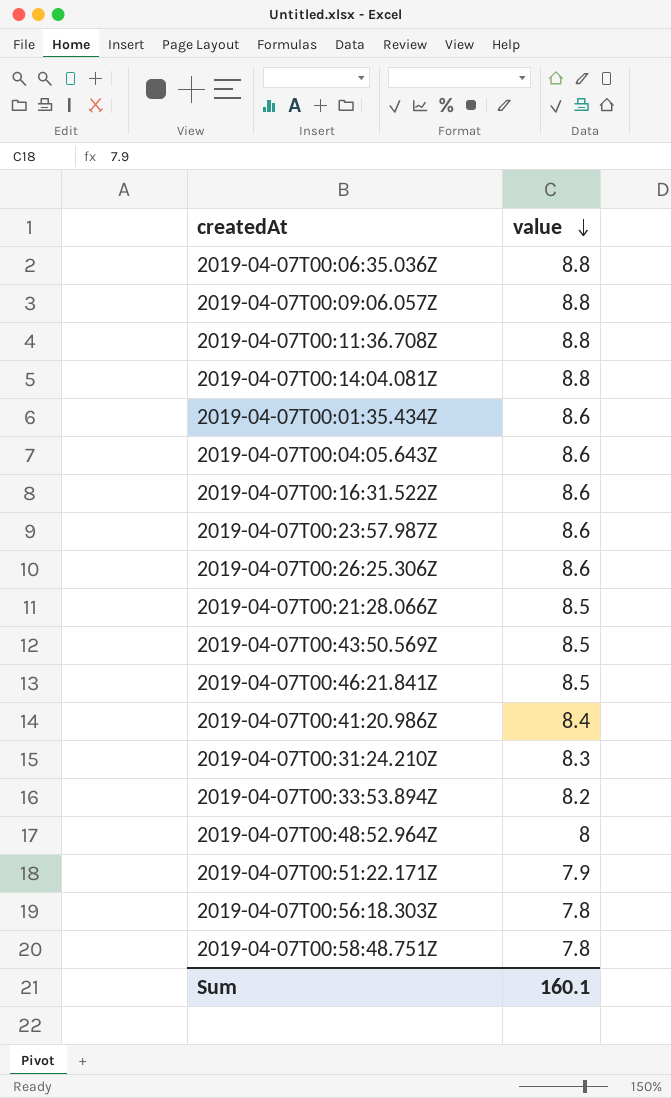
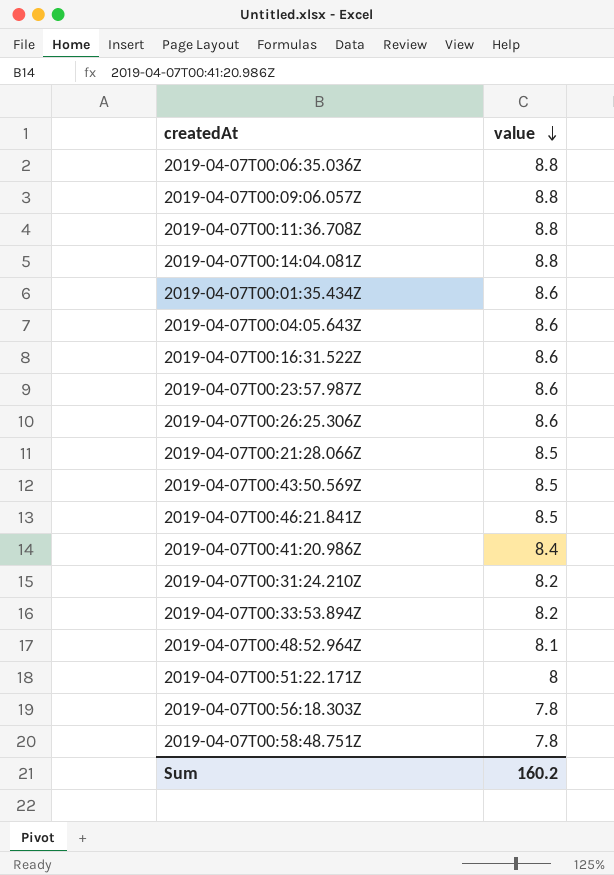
2019-04-07T00:31:24.210Z | value: 8.3 -> 8.2
2019-04-07T00:48:52.964Z | value: 8 -> 8.1
2019-04-07T00:51:22.171Z | value: 7.9 -> 8
Sum | value: 160.1 -> 160.2

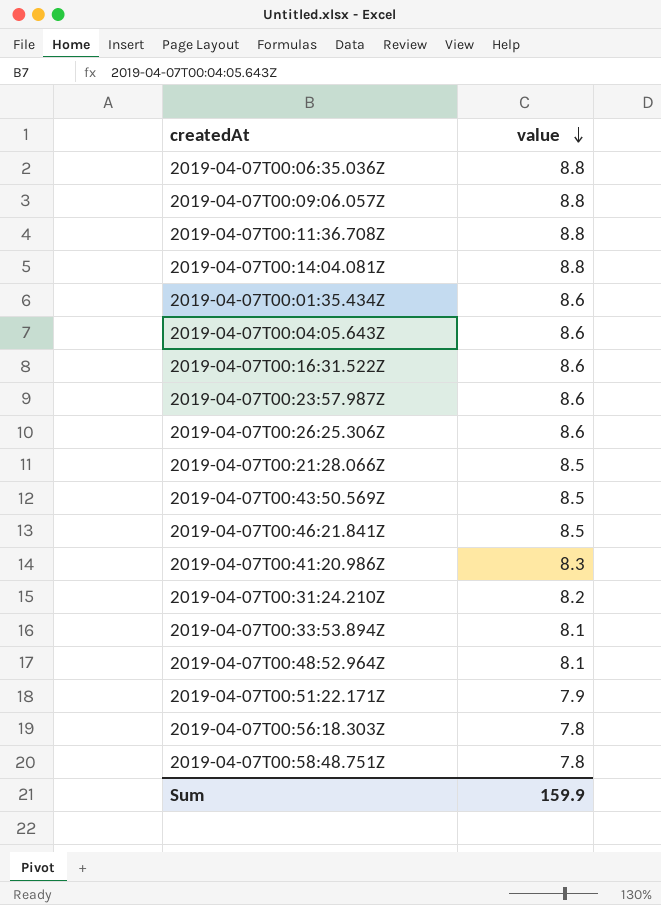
2019-04-07T00:41:20.986Z | value: 8.4 -> 8.3
2019-04-07T00:33:53.894Z | value: 8.2 -> 8.1
2019-04-07T00:51:22.171Z | value: 8 -> 7.9
Sum | value: 160.2 -> 159.9

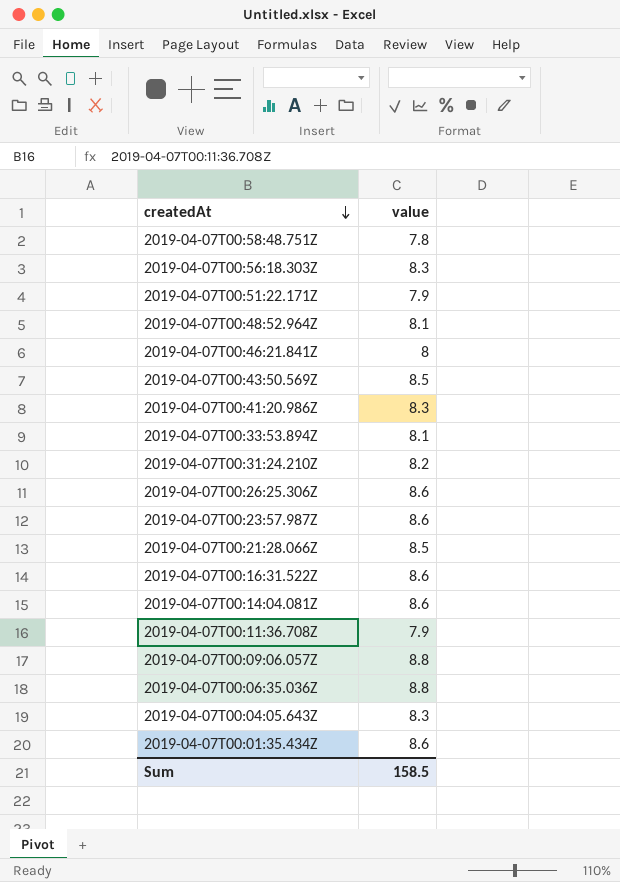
row order: value descending -> createdAt descending
2019-04-07T00:56:18.303Z | value: 7.8 -> 8.3
2019-04-07T00:46:21.841Z | value: 8.5 -> 8
2019-04-07T00:14:04.081Z | value: 8.8 -> 8.6
2019-04-07T00:11:36.708Z | value: 8.8 -> 7.9
2019-04-07T00:04:05.643Z | value: 8.6 -> 8.3
Sum | value: 159.9 -> 158.5

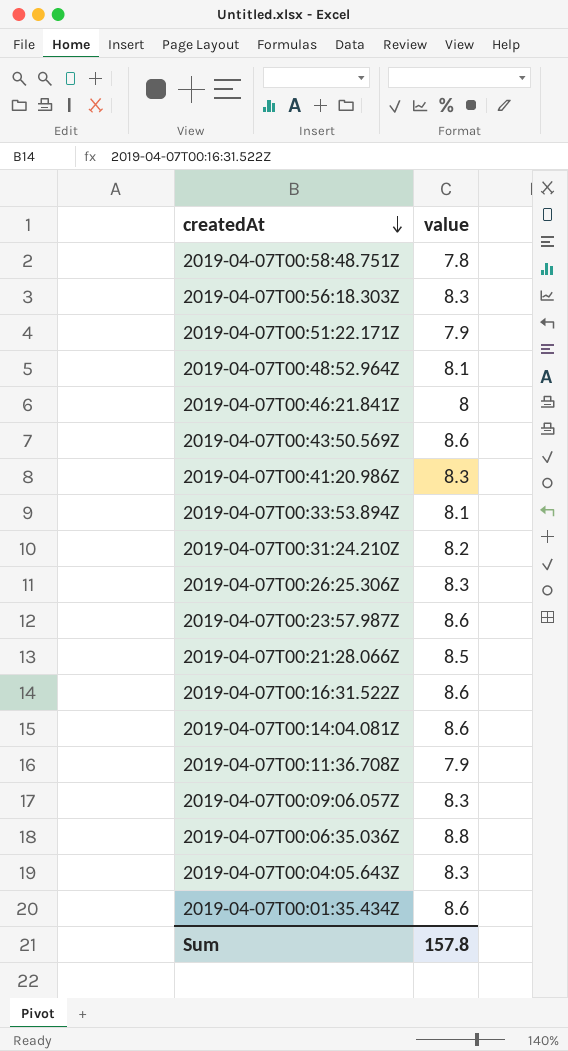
2019-04-07T00:43:50.569Z | value: 8.5 -> 8.6
2019-04-07T00:26:25.306Z | value: 8.6 -> 8.3
2019-04-07T00:09:06.057Z | value: 8.8 -> 8.3
Sum | value: 158.5 -> 157.8

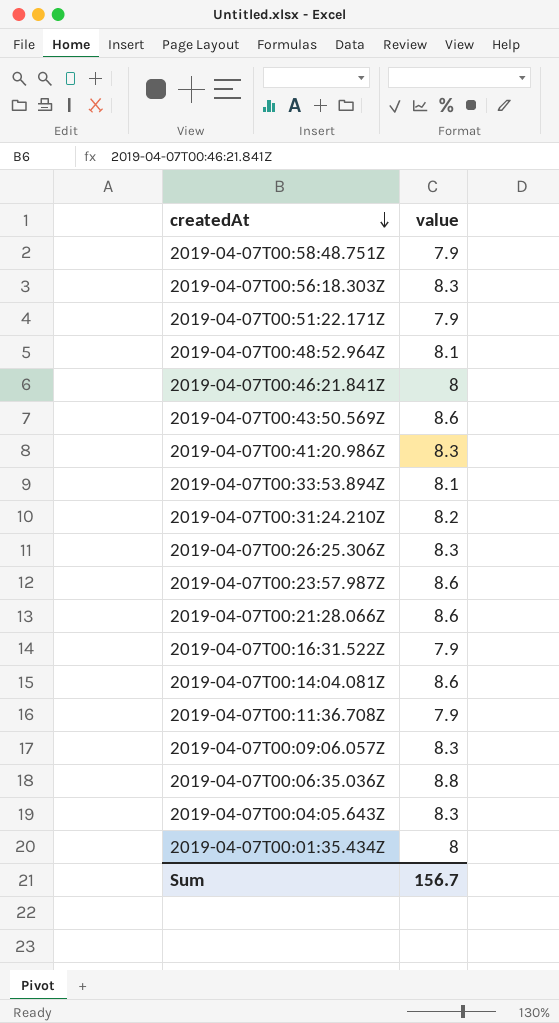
2019-04-07T00:58:48.751Z | value: 7.8 -> 7.9
2019-04-07T00:21:28.066Z | value: 8.5 -> 8.6
2019-04-07T00:16:31.522Z | value: 8.6 -> 7.9
2019-04-07T00:01:35.434Z | value: 8.6 -> 8
Sum | value: 157.8 -> 156.7

